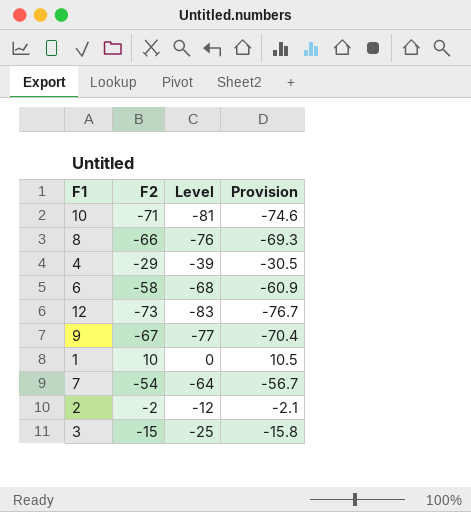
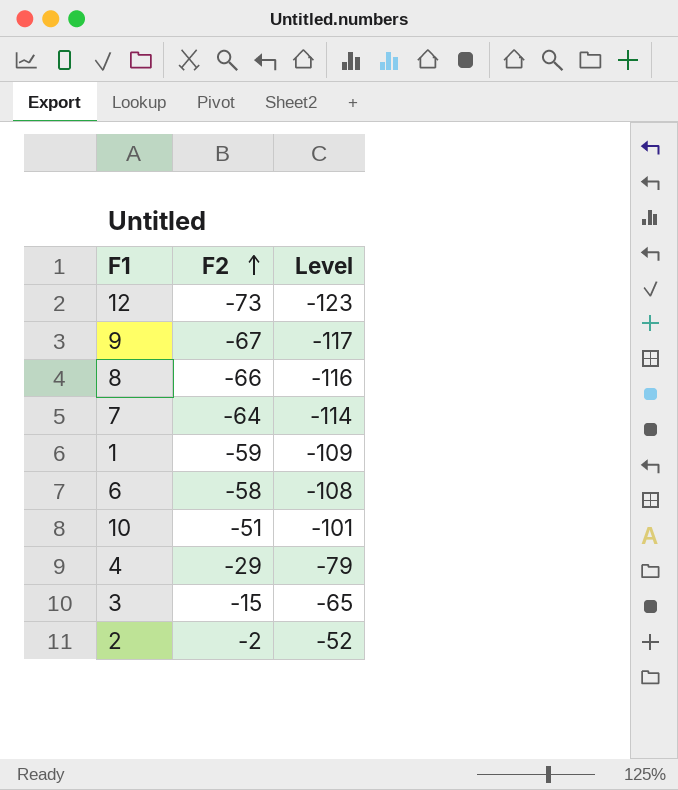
row order: none -> F2 ascending
column Provision | formula: [F2] * 1.05 -> none
column Level | formula: [F2] - 10 -> [F2] - 50
7 | F2: -54 -> -64
1 | F2: 10 -> -59
10 | F2: -71 -> -51

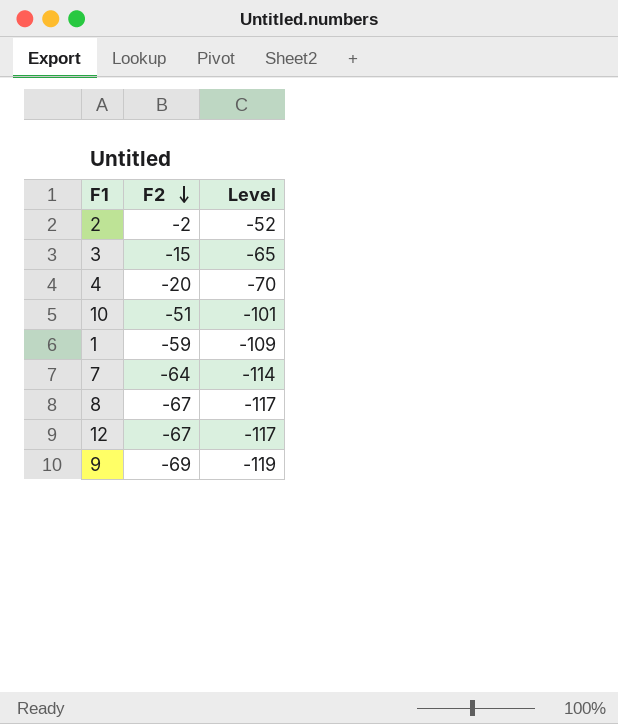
row order: F2 ascending -> F2 descending
row 6: -58 | -108 -> none
4 | F2: -29 -> -20
4 | Level: -79 -> -70
8 | F2: -66 -> -67
8 | Level: -116 -> -117
12 | F2: -73 -> -67
12 | Level: -123 -> -117
9 | F2: -67 -> -69
9 | Level: -117 -> -119

